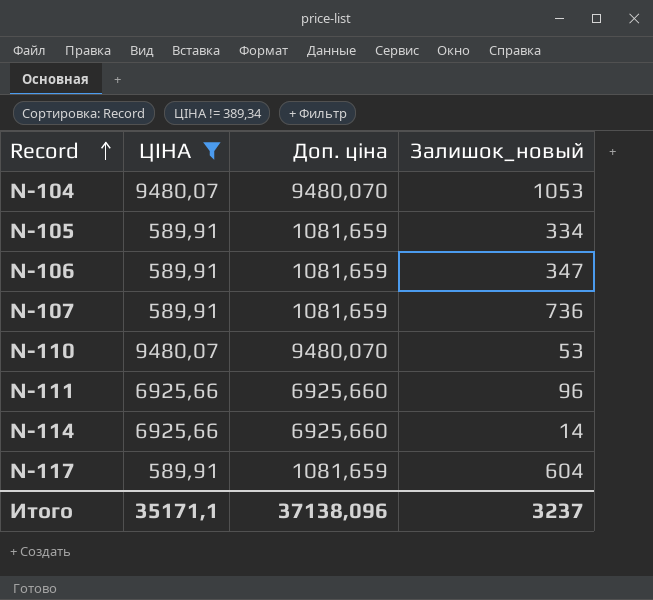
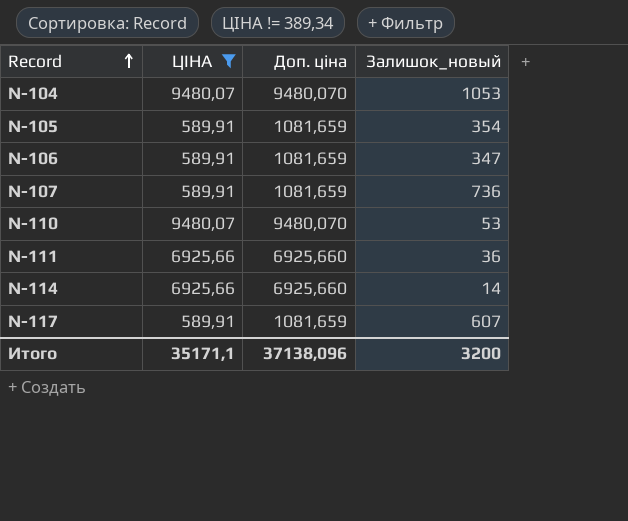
N-105 | Залишок_новый: 334 -> 354
N-111 | Залишок_новый: 96 -> 36
N-117 | Залишок_новый: 604 -> 607
Итого | Залишок_новый: 3237 -> 3200

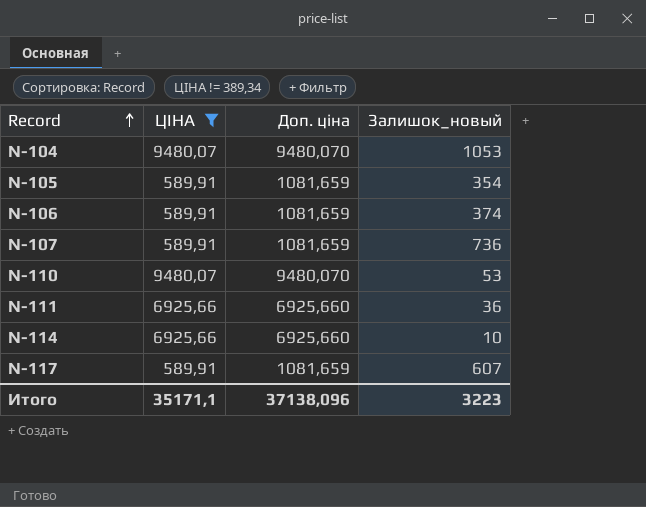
N-106 | Залишок_новый: 347 -> 374
N-114 | Залишок_новый: 14 -> 10
Итого | Залишок_новый: 3200 -> 3223

